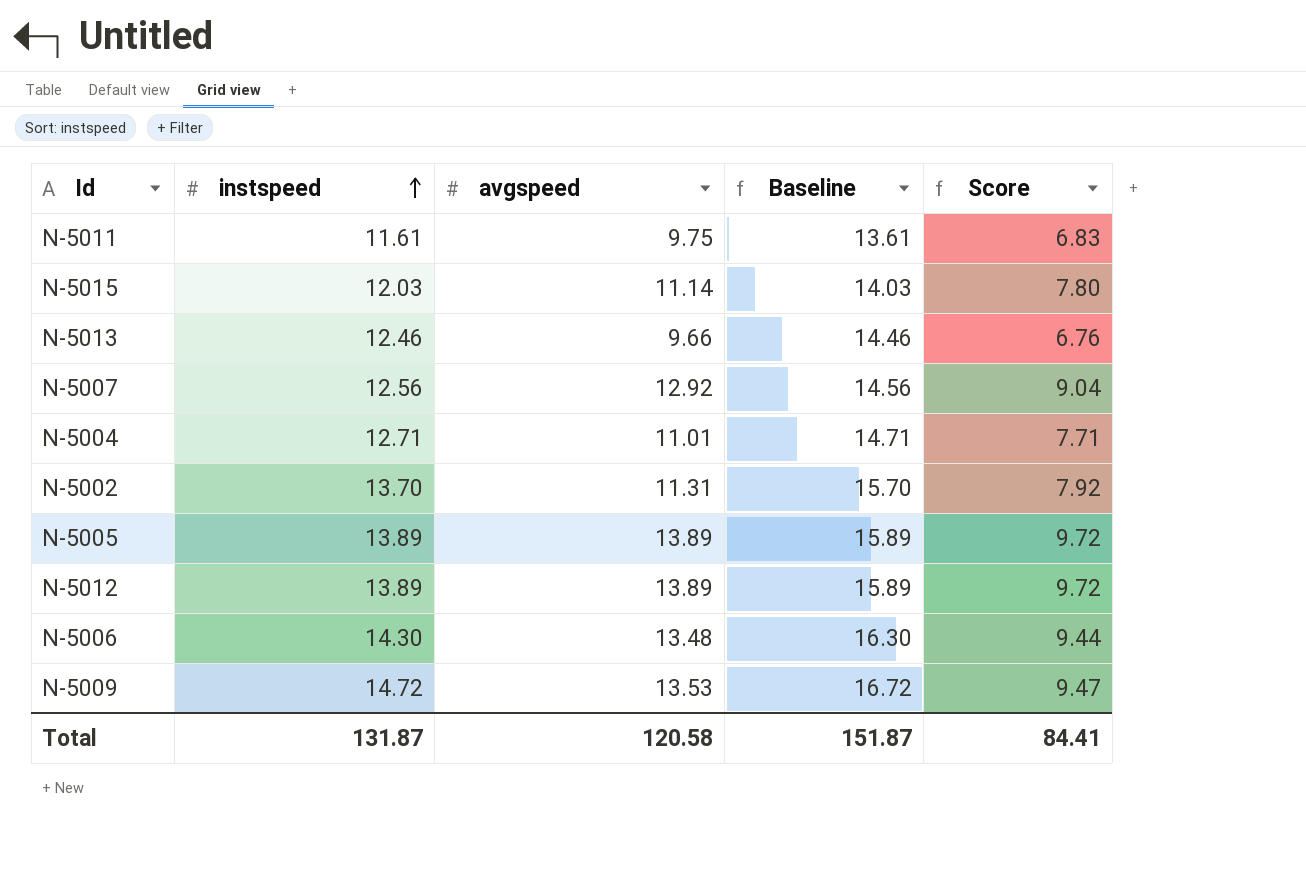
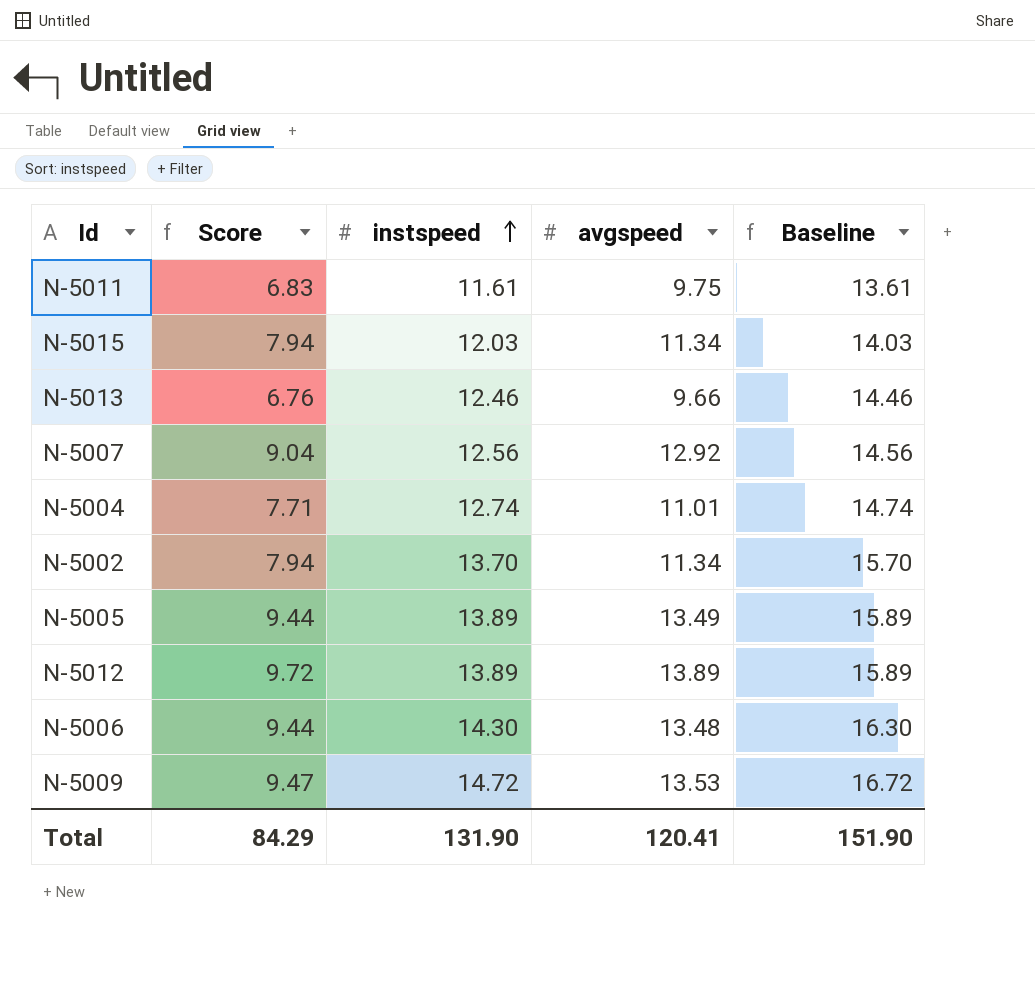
column Score | position: 5 -> 2
N-5015 | Score: 7.80 -> 7.94
N-5015 | avgspeed: 11.14 -> 11.34
N-5004 | instspeed: 12.71 -> 12.74
N-5004 | Baseline: 14.71 -> 14.74
N-5002 | Score: 7.92 -> 7.94
N-5002 | avgspeed: 11.31 -> 11.34
N-5005 | Score: 9.72 -> 9.44
N-5005 | avgspeed: 13.89 -> 13.49
Total | Score: 84.41 -> 84.29
Total | instspeed: 131.87 -> 131.90
Total | avgspeed: 120.58 -> 120.41
Total | Baseline: 151.87 -> 151.90

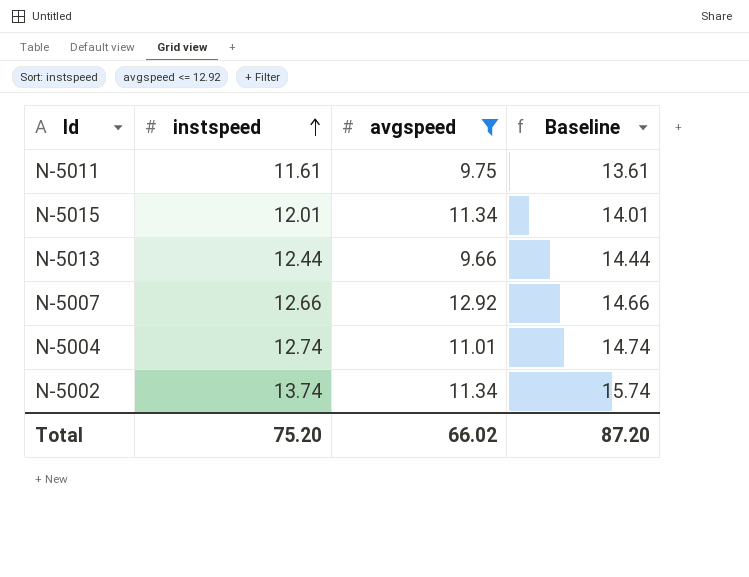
filter: none -> avgspeed <= 12.92
column Score | formula: [avgspeed] * 0.7 -> none
N-5015 | instspeed: 12.03 -> 12.01
N-5015 | Baseline: 14.03 -> 14.01
N-5013 | instspeed: 12.46 -> 12.44
N-5013 | Baseline: 14.46 -> 14.44
N-5007 | instspeed: 12.56 -> 12.66
N-5007 | Baseline: 14.56 -> 14.66
N-5002 | instspeed: 13.70 -> 13.74
N-5002 | Baseline: 15.70 -> 15.74
Total | instspeed: 131.90 -> 75.20
Total | avgspeed: 120.41 -> 66.02
Total | Baseline: 151.90 -> 87.20

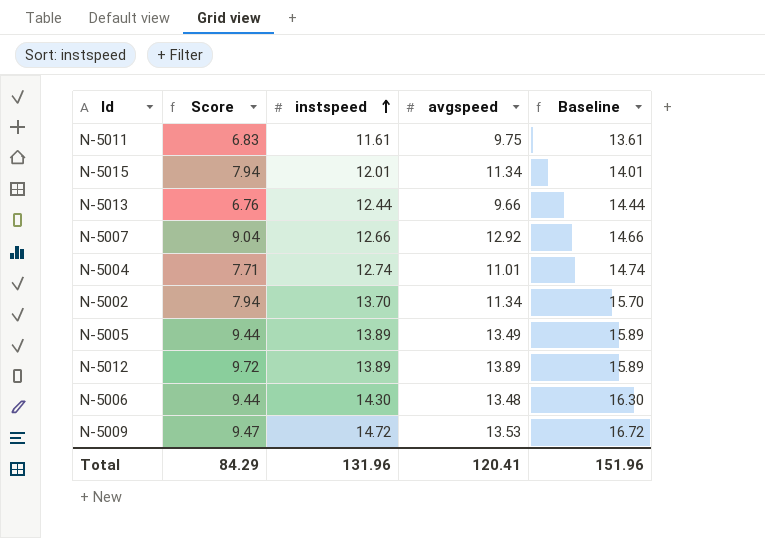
filter: avgspeed <= 12.92 -> none
column Score | formula: none -> [avgspeed] * 0.7
N-5002 | instspeed: 13.74 -> 13.70
N-5002 | Baseline: 15.74 -> 15.70
Total | instspeed: 75.20 -> 131.96
Total | avgspeed: 66.02 -> 120.41
Total | Baseline: 87.20 -> 151.96

